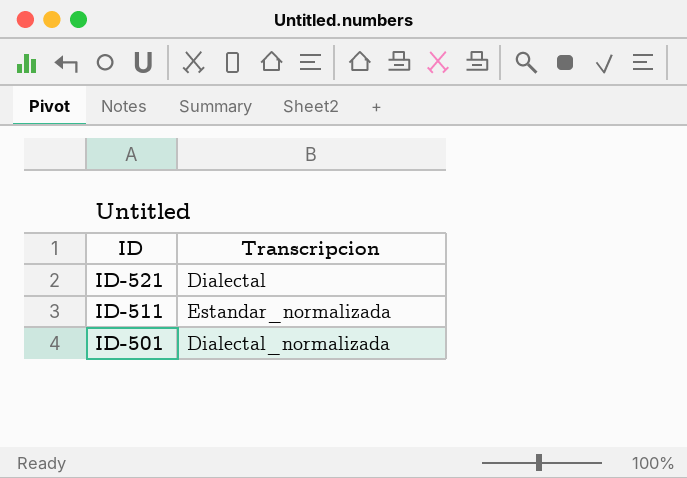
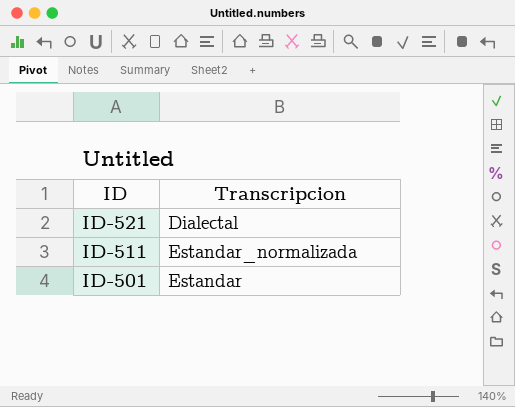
ID-501 | Transcripcion: Dialectal_normalizada -> Estandar

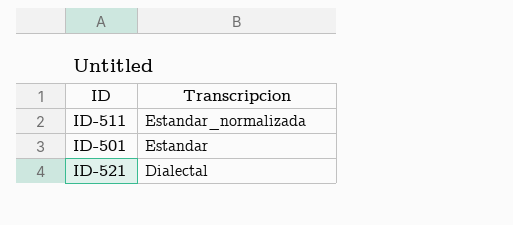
row order: ID descending -> Transcripcion descending

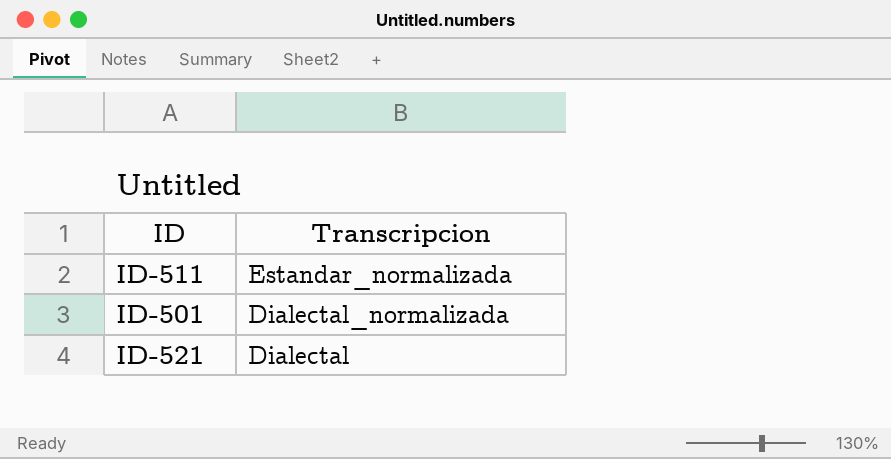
ID-501 | Transcripcion: Estandar -> Dialectal_normalizada

